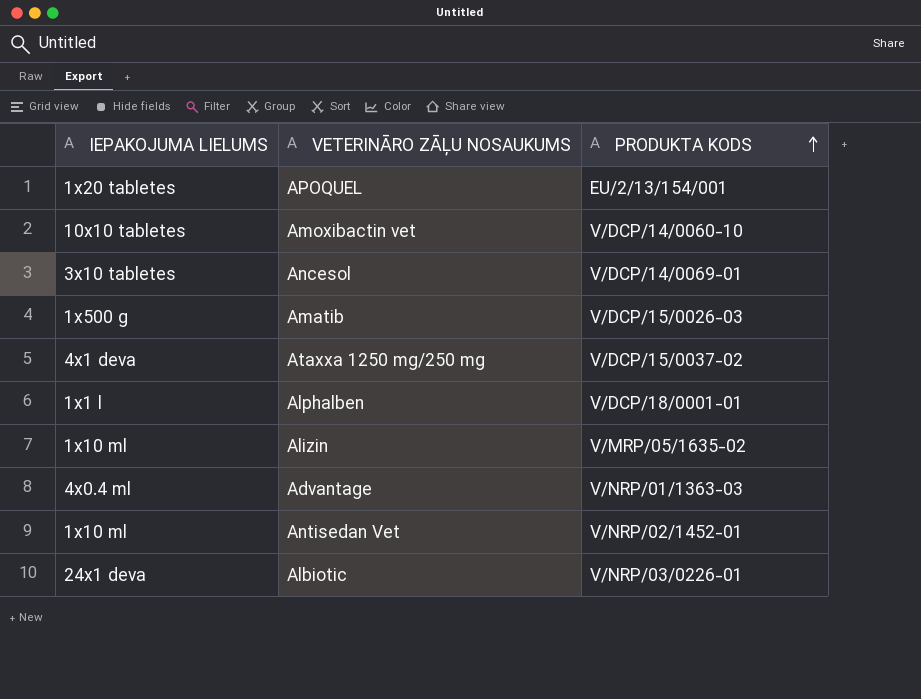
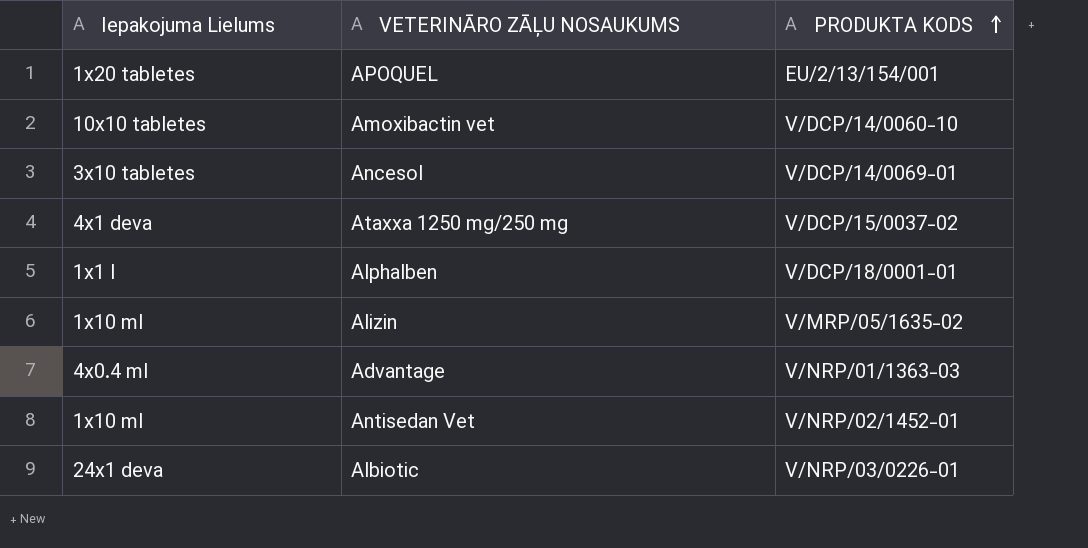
column name: IEPAKOJUMA LIELUMS -> Iepakojuma Lielums
row Amatib: 1x500 g | V/DCP/15/0026-03 -> none

